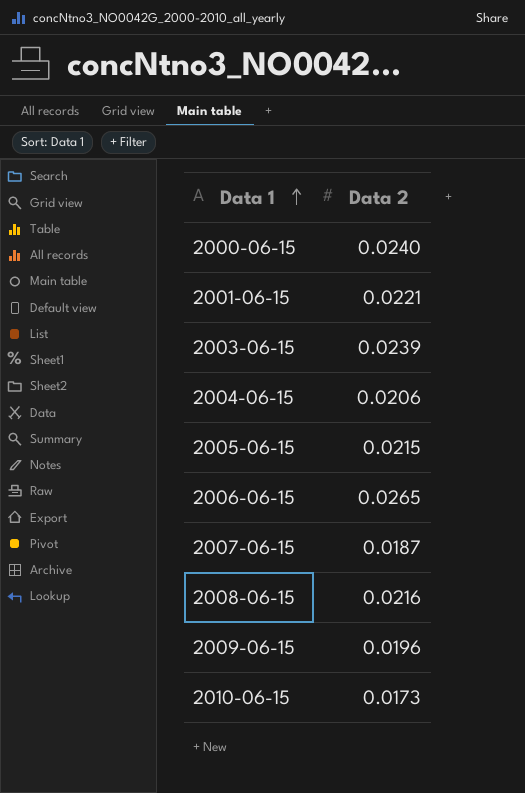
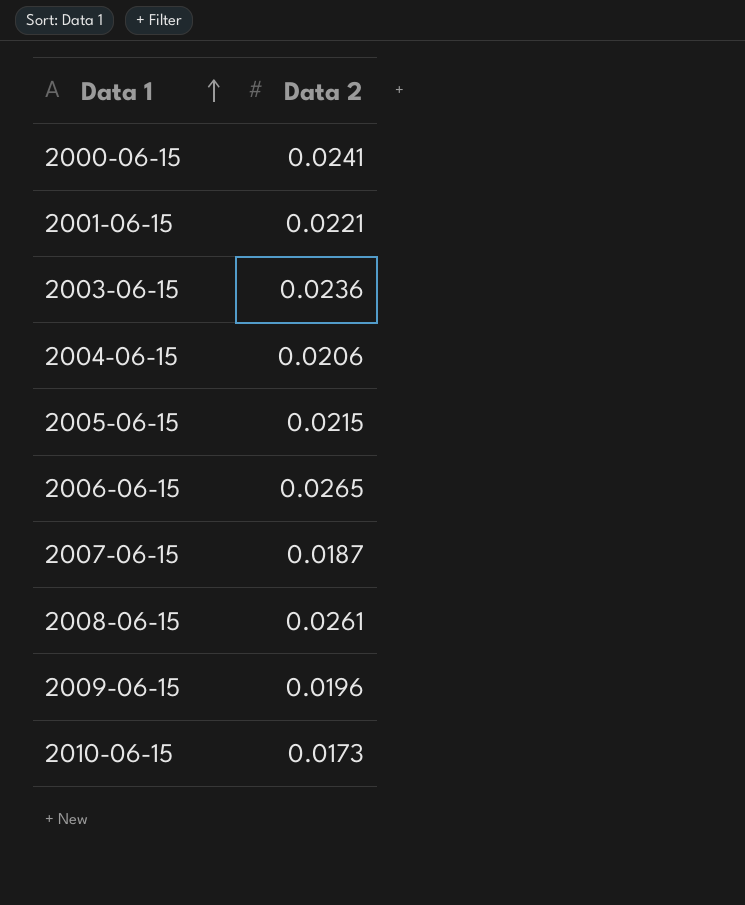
2000-06-15 | Data 2: 0.0240 -> 0.0241
2003-06-15 | Data 2: 0.0239 -> 0.0236
2008-06-15 | Data 2: 0.0216 -> 0.0261

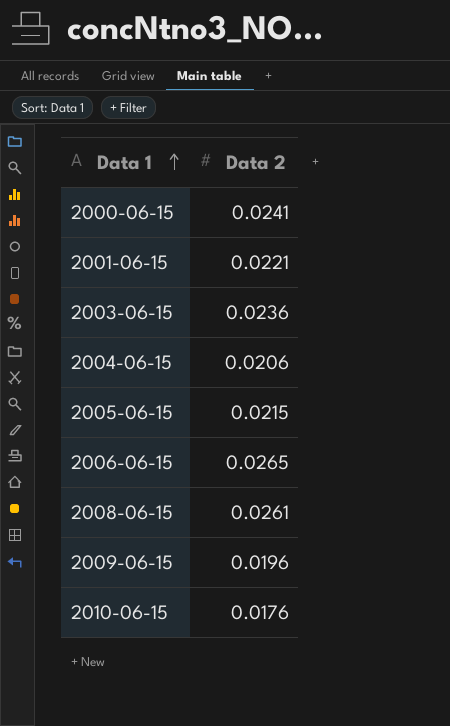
row 2007-06-15: 0.0187 -> none
2010-06-15 | Data 2: 0.0173 -> 0.0176

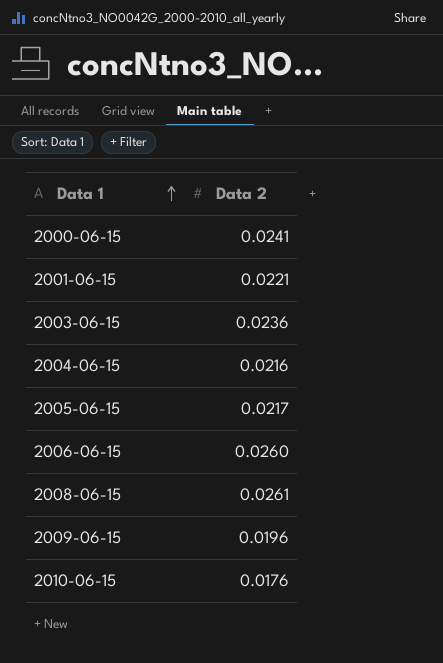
2004-06-15 | Data 2: 0.0206 -> 0.0216
2005-06-15 | Data 2: 0.0215 -> 0.0217
2006-06-15 | Data 2: 0.0265 -> 0.0260

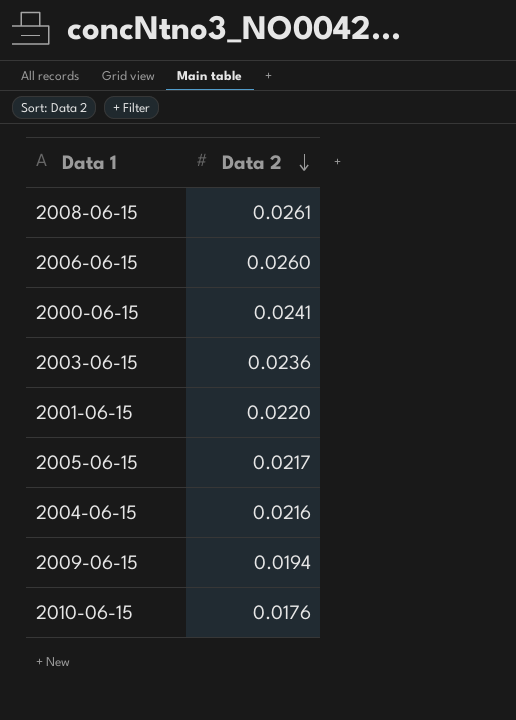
row order: Data 1 ascending -> Data 2 descending
2001-06-15 | Data 2: 0.0221 -> 0.0220
2009-06-15 | Data 2: 0.0196 -> 0.0194

